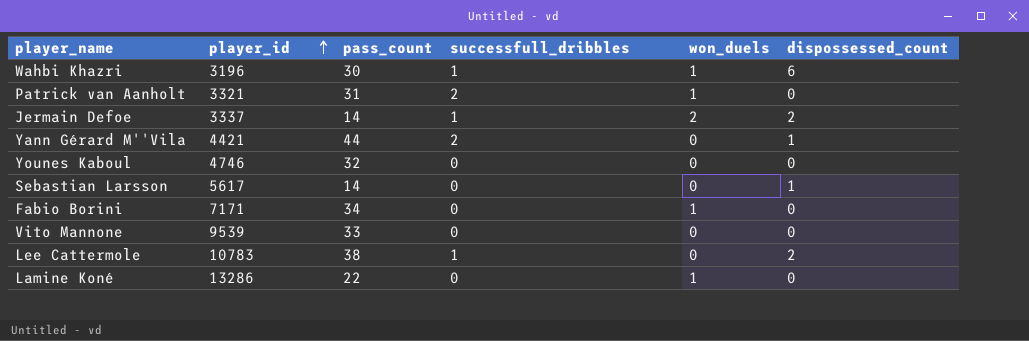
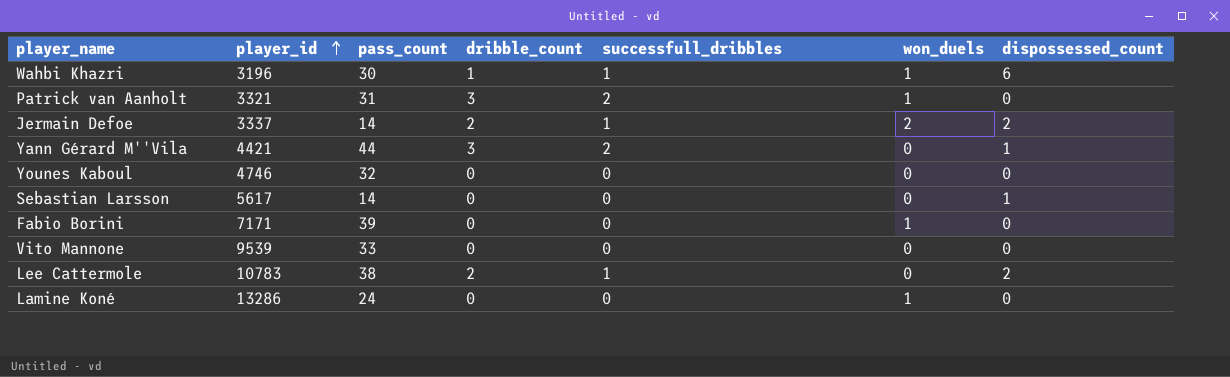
column dribble_count | position: none -> 4
Fabio Borini | pass_count: 34 -> 39
Lamine Koné | pass_count: 22 -> 24

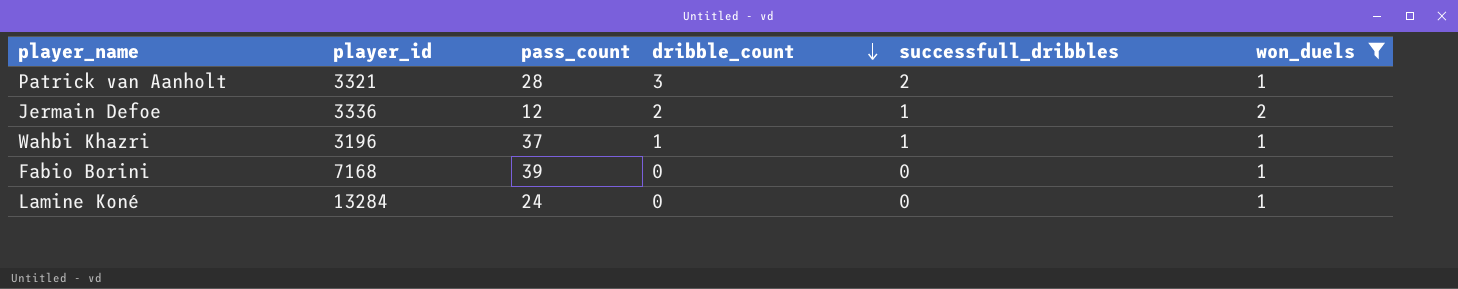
filter: none -> won_duels != 0
row order: player_id ascending -> dribble_count descending
column dispossessed_count | position: 7 -> none
Patrick van Aanholt | pass_count: 31 -> 28
Jermain Defoe | player_id: 3337 -> 3336
Jermain Defoe | pass_count: 14 -> 12
Wahbi Khazri | pass_count: 30 -> 37
Fabio Borini | player_id: 7171 -> 7168
Lamine Koné | player_id: 13286 -> 13284

